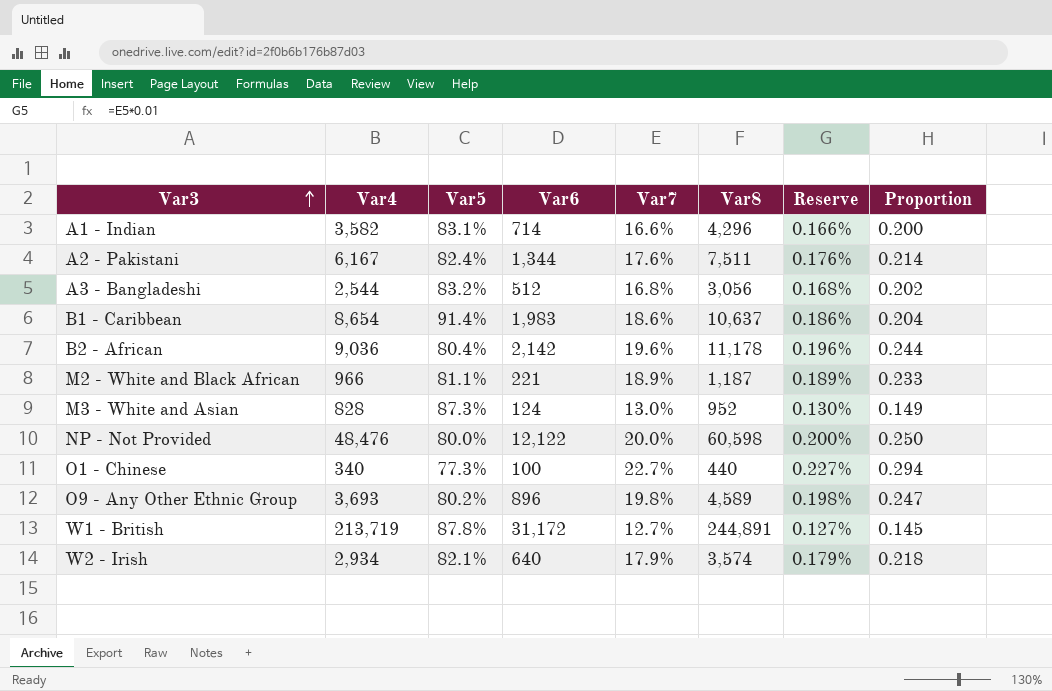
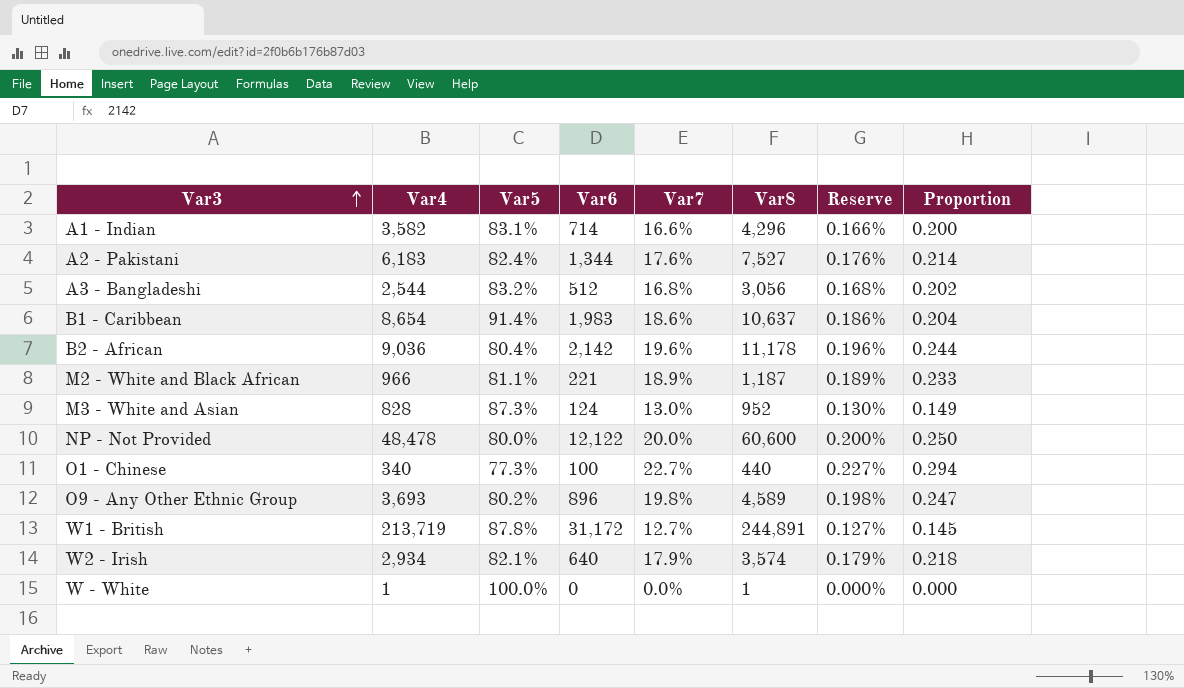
A2 - Pakistani | Var4: 6,167 -> 6,183
A2 - Pakistani | Var8: 7,511 -> 7,527
NP - Not Provided | Var4: 48,476 -> 48,478
NP - Not Provided | Var8: 60,598 -> 60,600
row W - White: none -> 1 | 100.0% | 0 | 0.0% | 1 | 0.000% | 0.000

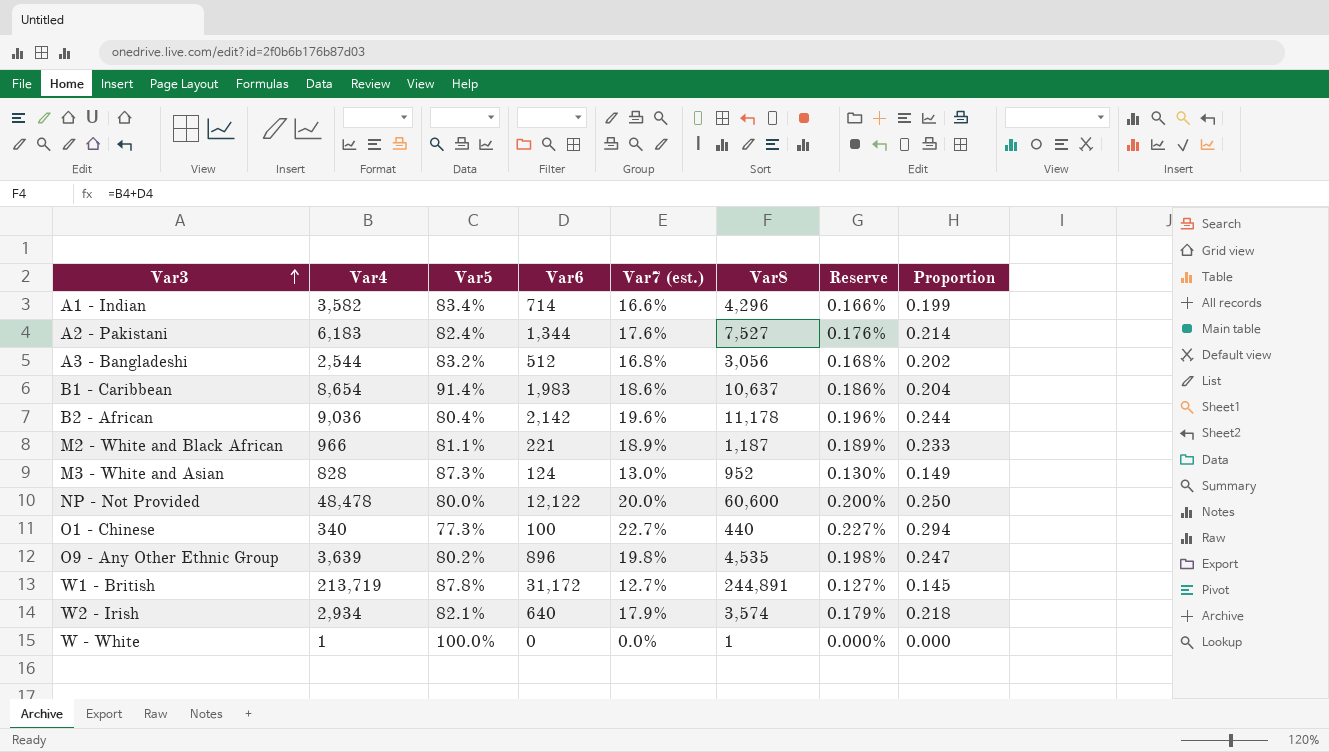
column name: Var7 -> Var7 (est.)
A1 - Indian | Var5: 83.1% -> 83.4%
A1 - Indian | Proportion: 0.200 -> 0.199
O9 - Any Other Ethnic Group | Var4: 3,693 -> 3,639
O9 - Any Other Ethnic Group | Var8: 4,589 -> 4,535

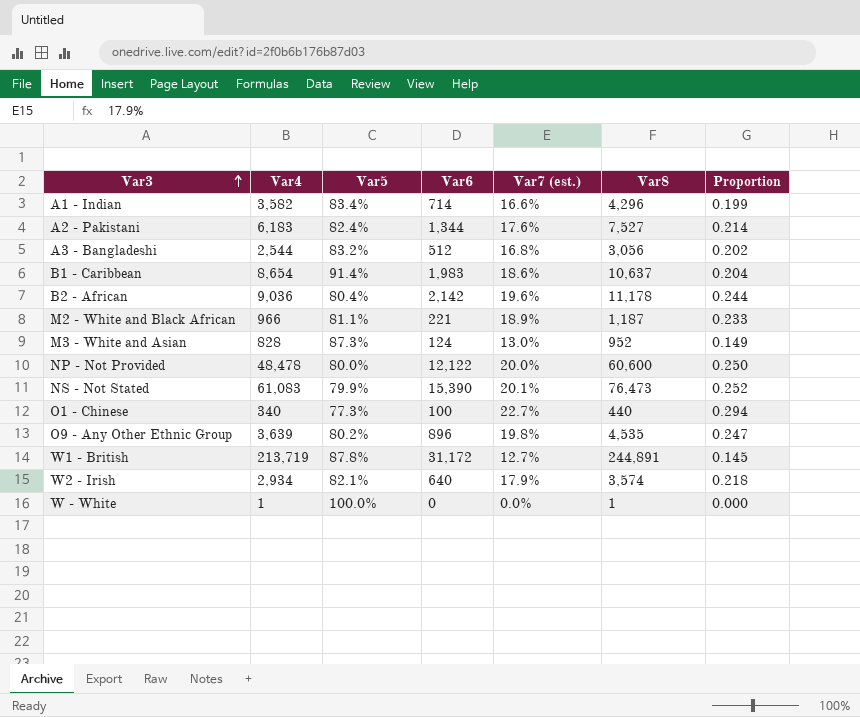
column Reserve | formula: [Var7 (est.)] * 0.01 -> none
row NS - Not Stated: none -> 61,083 | 79.9% | 15,390 | 20.1% | 76,473 | 0.252

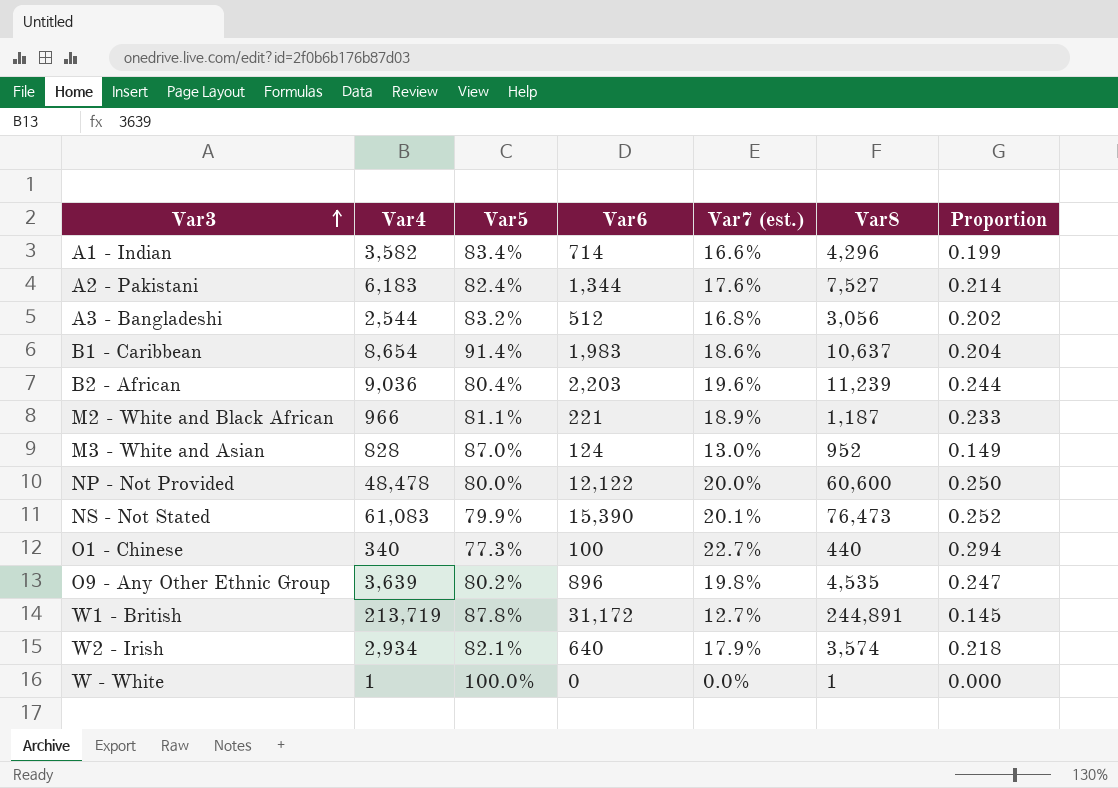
B2 - African | Var6: 2,142 -> 2,203
B2 - African | Var8: 11,178 -> 11,239
M3 - White and Asian | Var5: 87.3% -> 87.0%

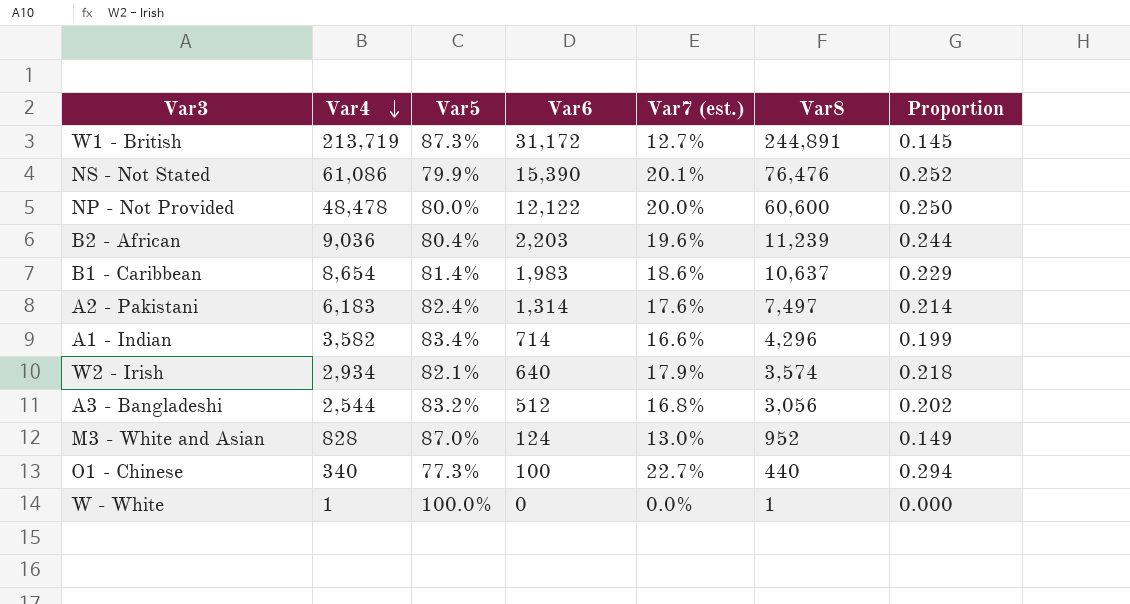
row order: Var3 ascending -> Var4 descending
row M2 - White and Black African: 966 | 81.1% | 221 | 18.9% | 1,187 | 0.233 -> none
row O9 - Any Other Ethnic Group: 3,639 | 80.2% | 896 | 19.8% | 4,535 | 0.247 -> none
W1 - British | Var5: 87.8% -> 87.3%
NS - Not Stated | Var4: 61,083 -> 61,086
NS - Not Stated | Var8: 76,473 -> 76,476
B1 - Caribbean | Var5: 91.4% -> 81.4%
B1 - Caribbean | Proportion: 0.204 -> 0.229
A2 - Pakistani | Var6: 1,344 -> 1,314
A2 - Pakistani | Var8: 7,527 -> 7,497

